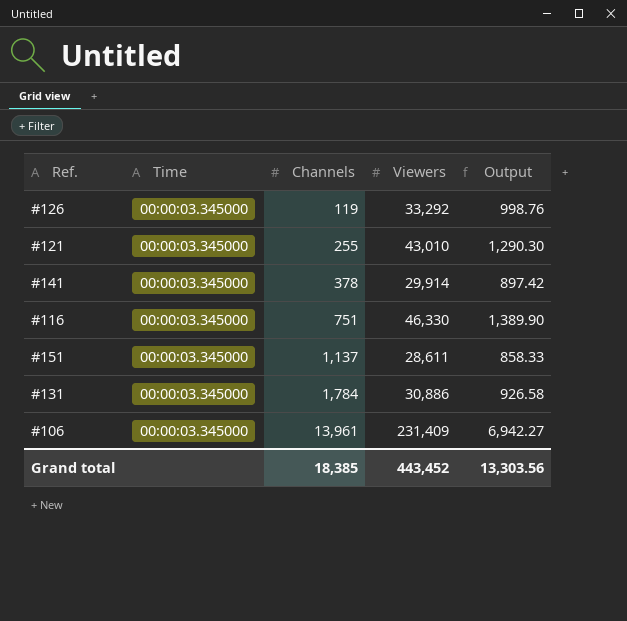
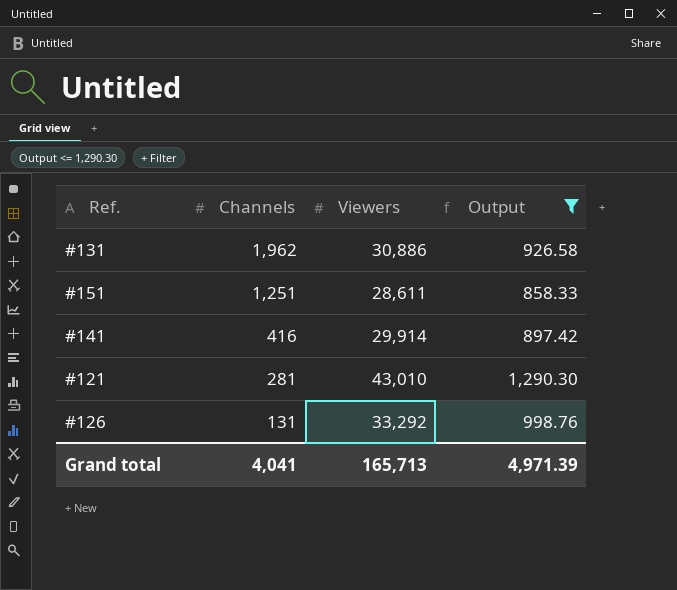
filter: none -> Output <= 1,290.30
row order: Channels ascending -> Channels descending
column Time | position: 2 -> none
#131 | Channels: 1,784 -> 1,962
#151 | Channels: 1,137 -> 1,251
#141 | Channels: 378 -> 416
#121 | Channels: 255 -> 281
#126 | Channels: 119 -> 131
Grand total | Channels: 18,385 -> 4,041
Grand total | Viewers: 443,452 -> 165,713
Grand total | Output: 13,303.56 -> 4,971.39

